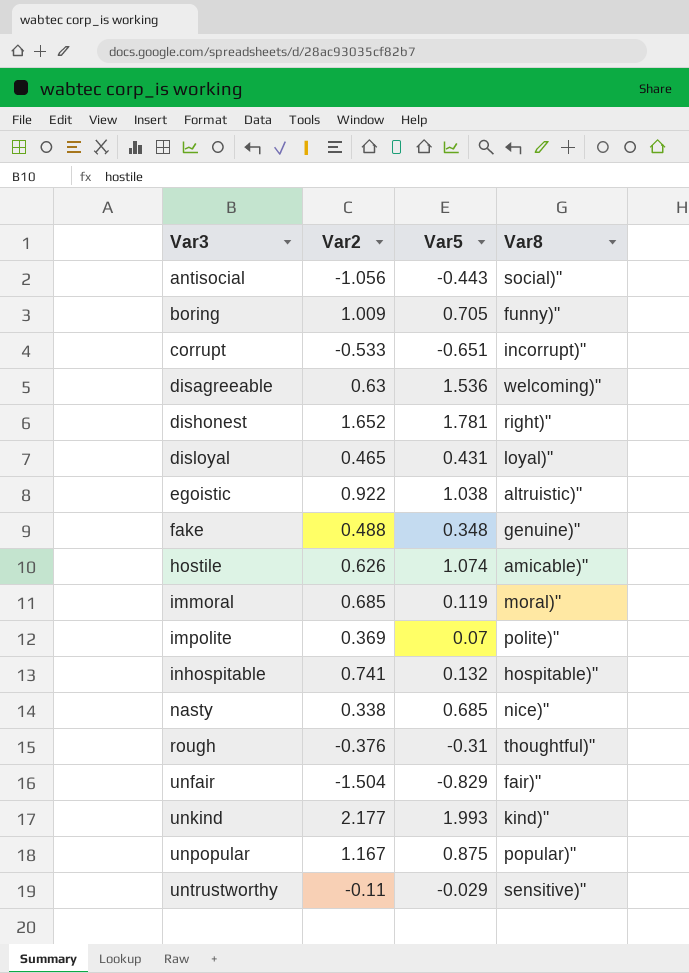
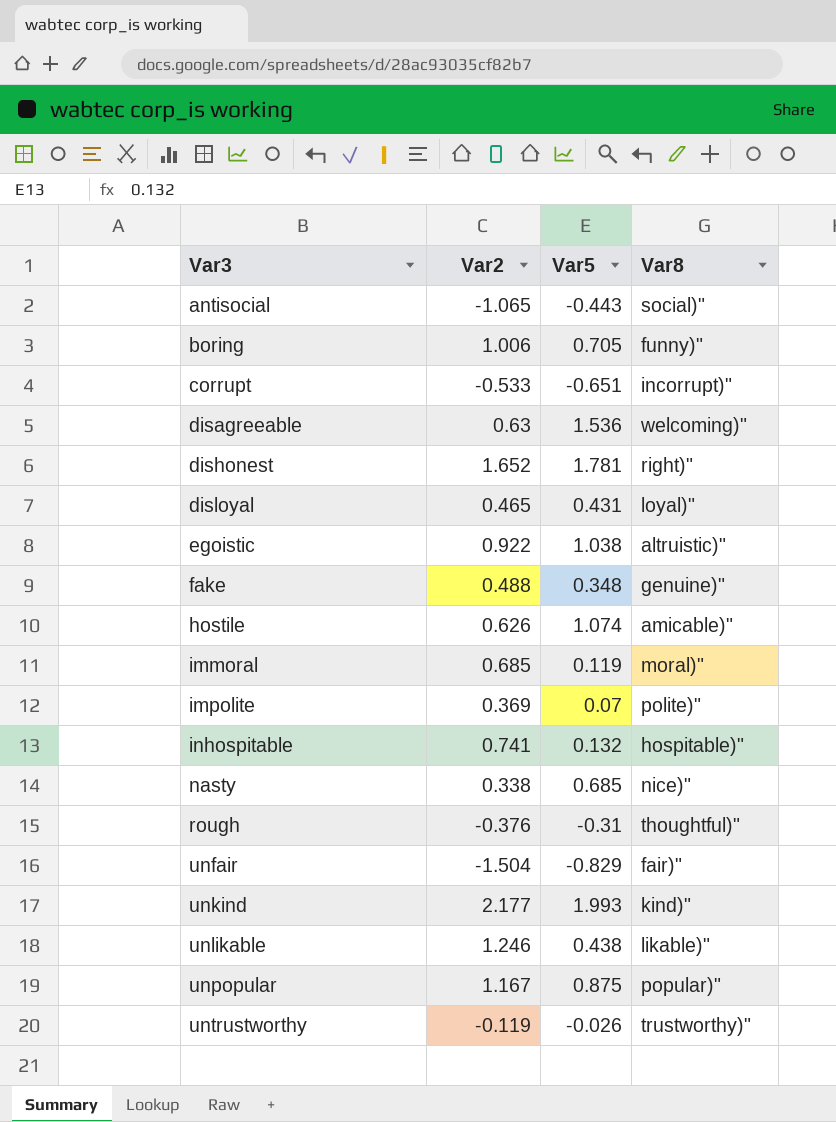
antisocial | Var2: -1.056 -> -1.065
boring | Var2: 1.009 -> 1.006
row unlikable: none -> 1.246 | 0.438 | likable)"
untrustworthy | Var2: -0.11 -> -0.119
untrustworthy | Var5: -0.029 -> -0.026
untrustworthy | Var8: sensitive)" -> trustworthy)"

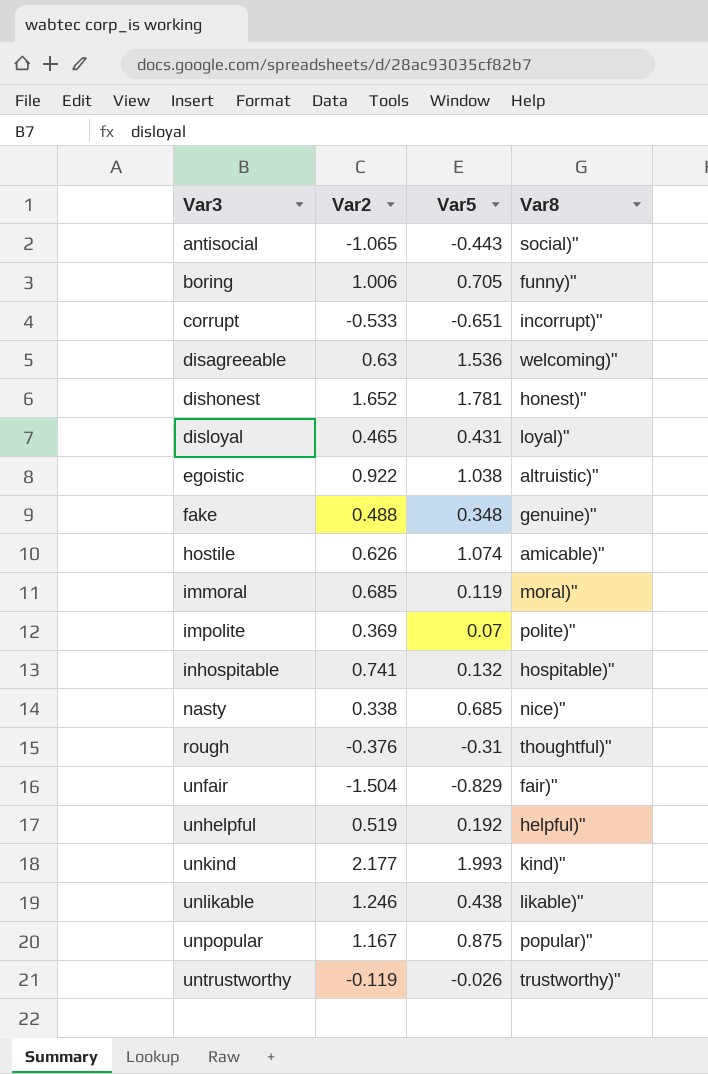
dishonest | Var8: right)" -> honest)"
row unhelpful: none -> 0.519 | 0.192 | helpful)"

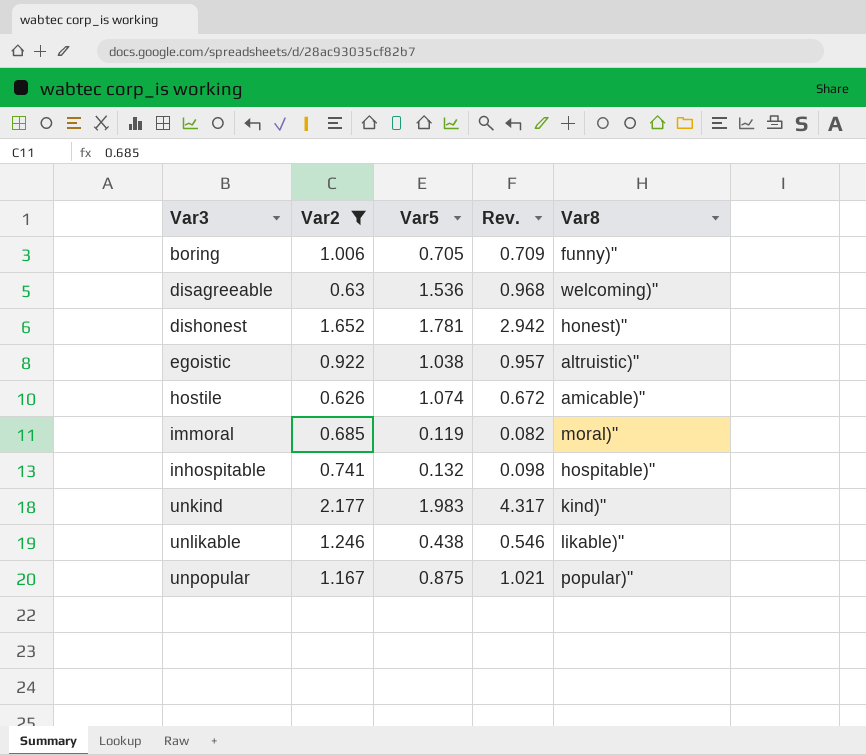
filter: none -> Var2 >= 0.626
column Rev. | formula: none -> [Var2] * [Var5]
unkind | Var5: 1.993 -> 1.983

